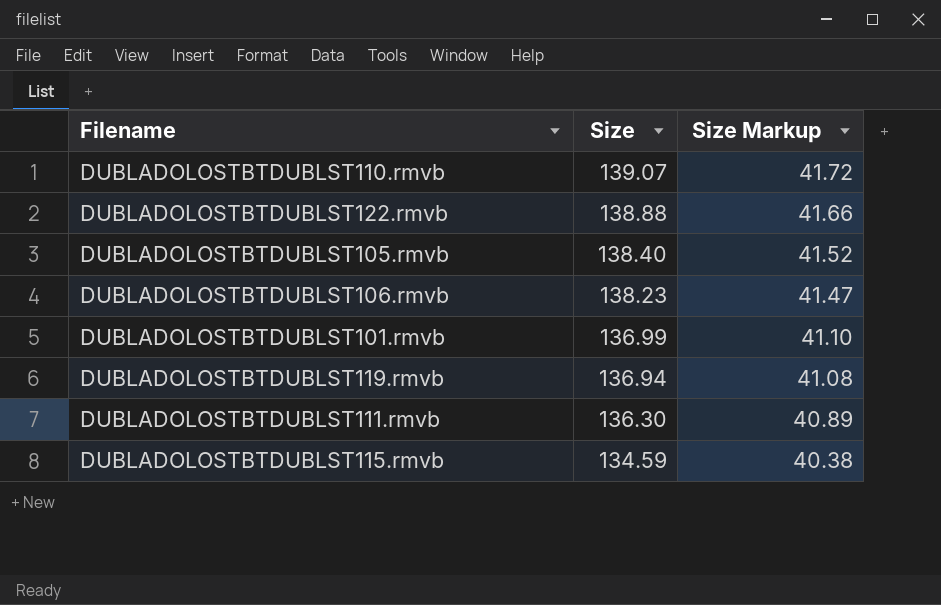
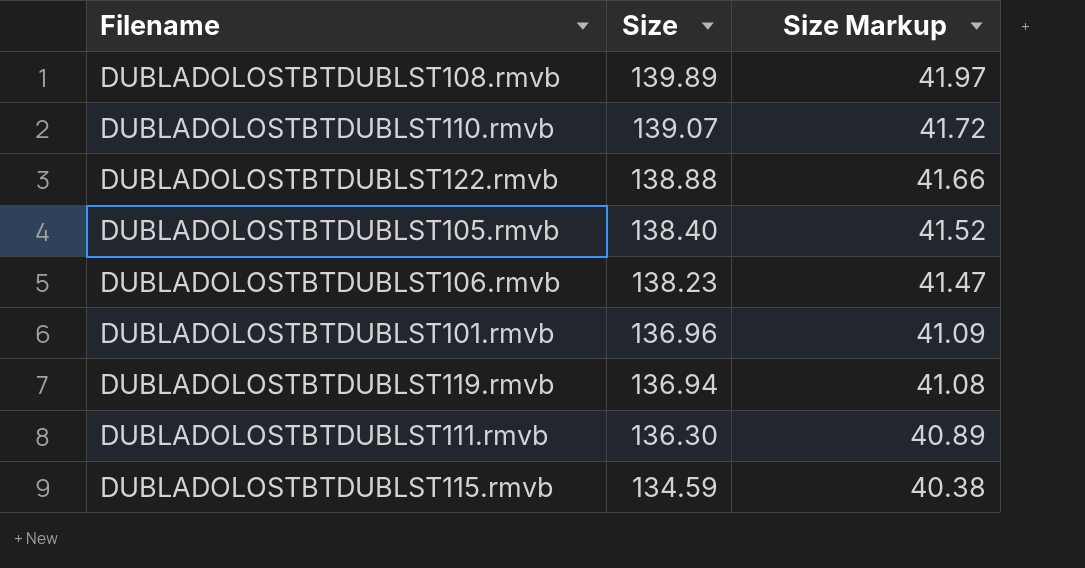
row DUBLADOLOSTBTDUBLST108.rmvb: none -> 139.89 | 41.97
DUBLADOLOSTBTDUBLST101.rmvb | Size: 136.99 -> 136.96
DUBLADOLOSTBTDUBLST101.rmvb | Size Markup: 41.10 -> 41.09

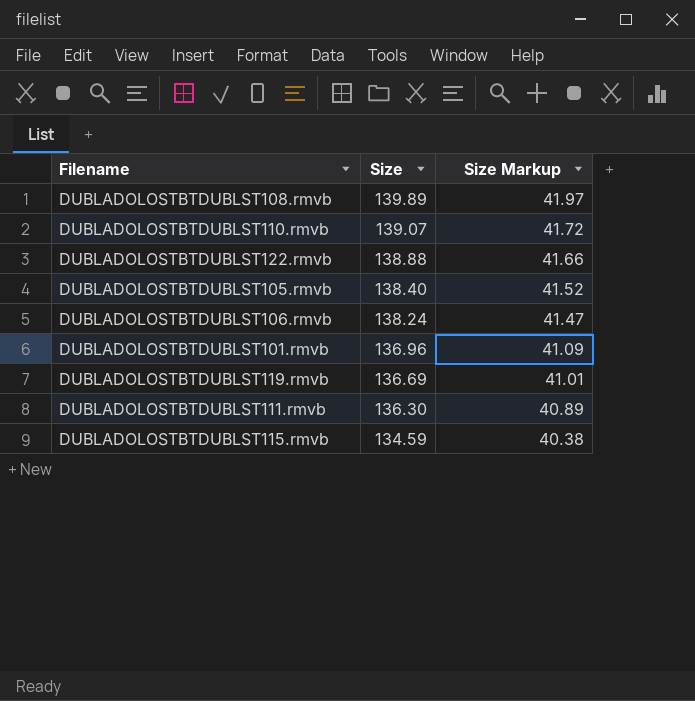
DUBLADOLOSTBTDUBLST106.rmvb | Size: 138.23 -> 138.24
DUBLADOLOSTBTDUBLST119.rmvb | Size: 136.94 -> 136.69
DUBLADOLOSTBTDUBLST119.rmvb | Size Markup: 41.08 -> 41.01

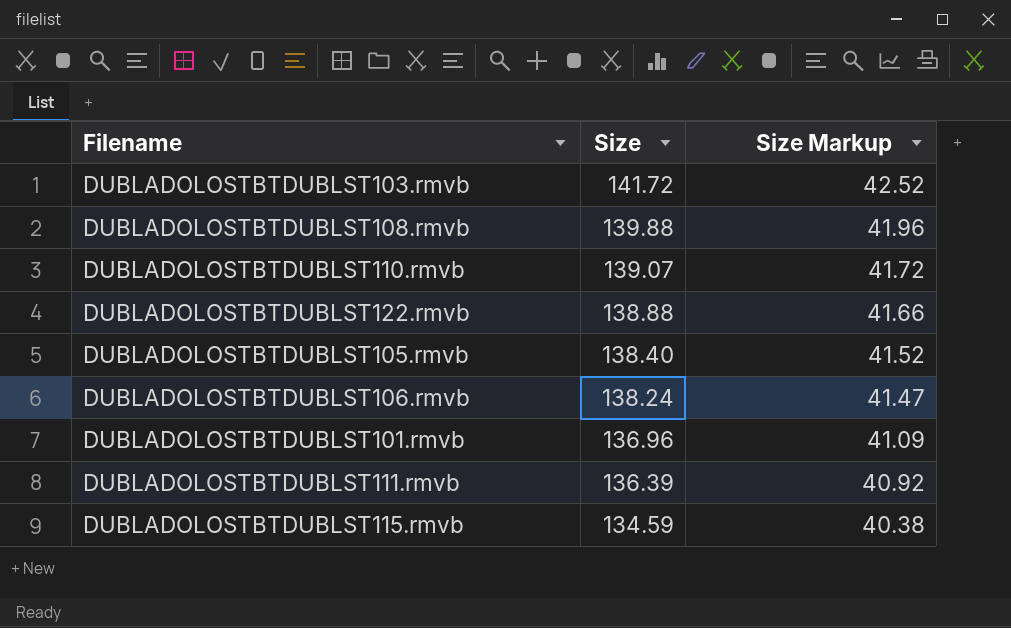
row DUBLADOLOSTBTDUBLST119.rmvb: 136.69 | 41.01 -> none
row DUBLADOLOSTBTDUBLST103.rmvb: none -> 141.72 | 42.52
DUBLADOLOSTBTDUBLST108.rmvb | Size: 139.89 -> 139.88
DUBLADOLOSTBTDUBLST108.rmvb | Size Markup: 41.97 -> 41.96
DUBLADOLOSTBTDUBLST111.rmvb | Size: 136.30 -> 136.39
DUBLADOLOSTBTDUBLST111.rmvb | Size Markup: 40.89 -> 40.92

